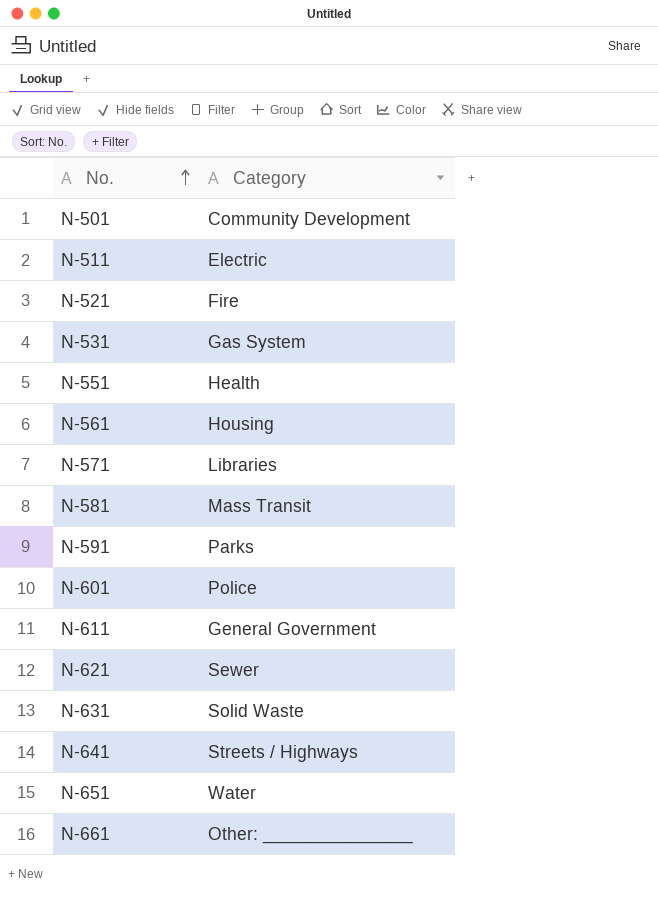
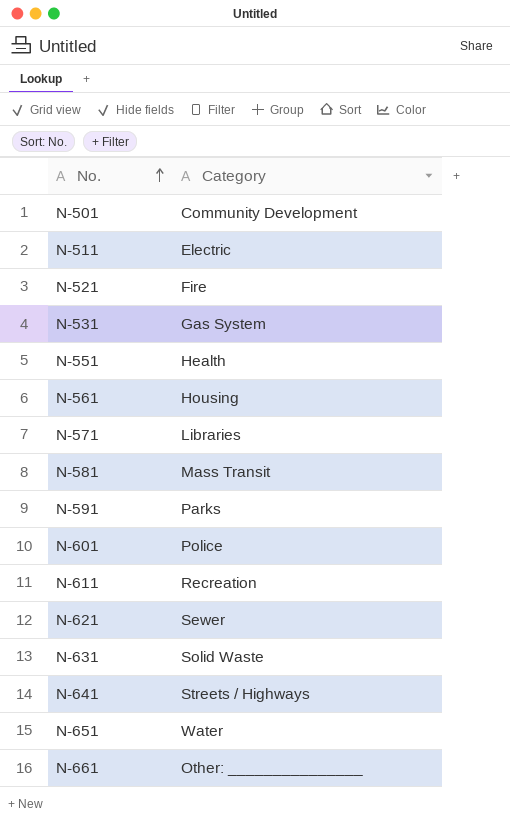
N-611 | Category: General Government -> Recreation

